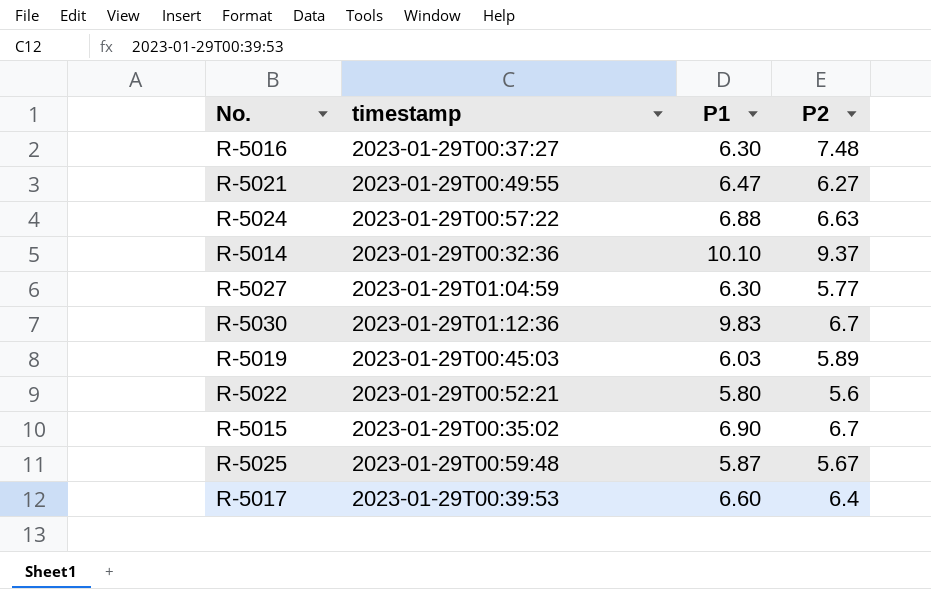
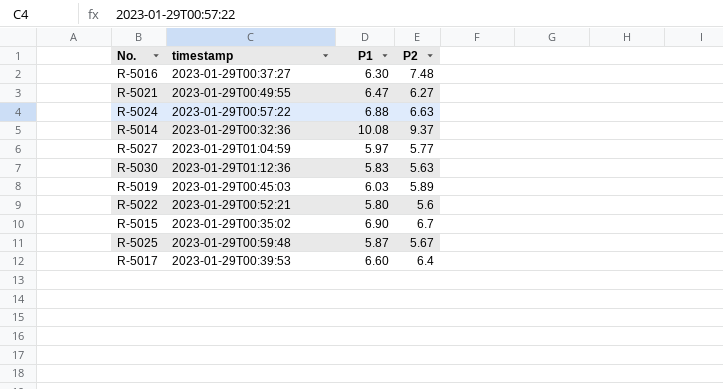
R-5014 | P1: 10.10 -> 10.08
R-5027 | P1: 6.30 -> 5.97
R-5030 | P1: 9.83 -> 5.83
R-5030 | P2: 6.7 -> 5.63

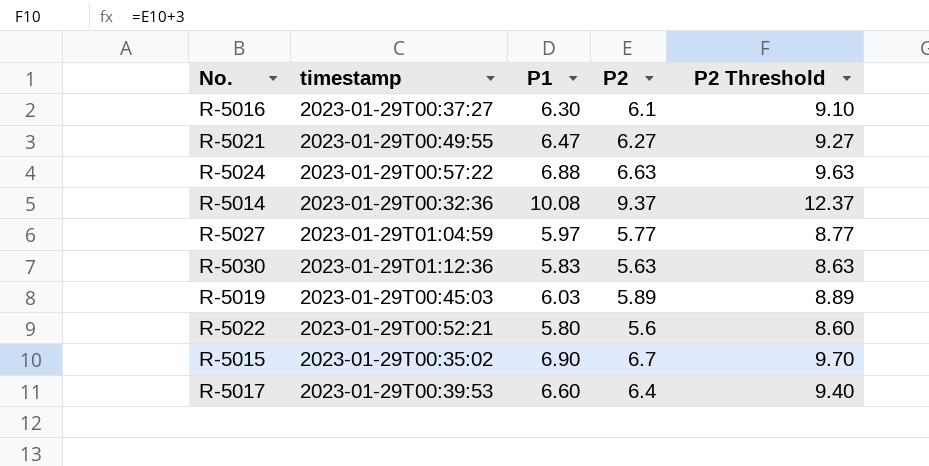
column P2 Threshold | formula: none -> [P2] + 3
row R-5025: 2023-01-29T00:59:48 | 5.87 | 5.67 -> none
R-5016 | P2: 7.48 -> 6.1

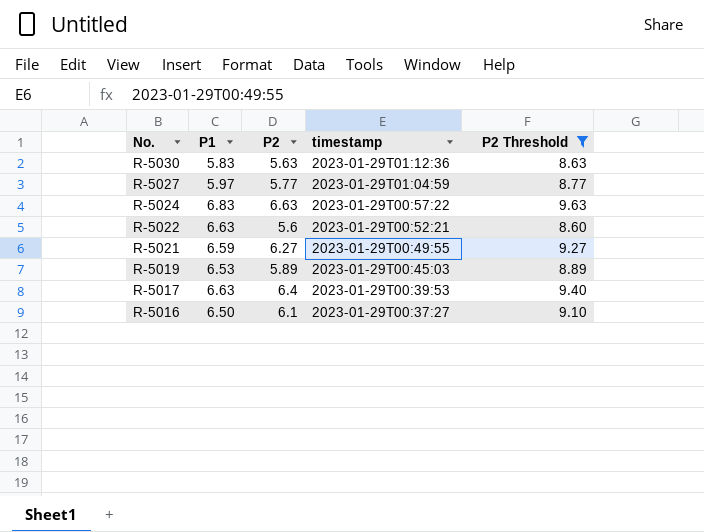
filter: none -> P2 Threshold <= 9.63
row order: none -> No. descending
column timestamp | position: 2 -> 4
R-5024 | P1: 6.88 -> 6.83
R-5022 | P1: 5.80 -> 6.63
R-5021 | P1: 6.47 -> 6.59
R-5019 | P1: 6.03 -> 6.53
R-5017 | P1: 6.60 -> 6.63
R-5016 | P1: 6.30 -> 6.50

